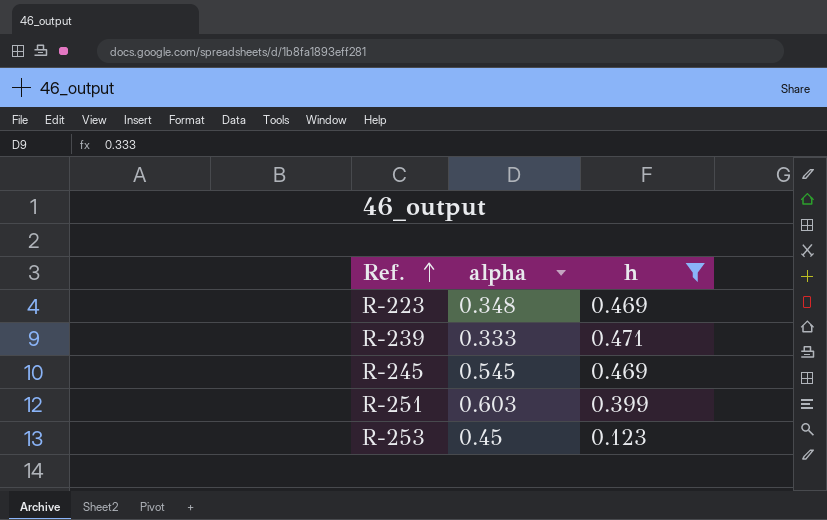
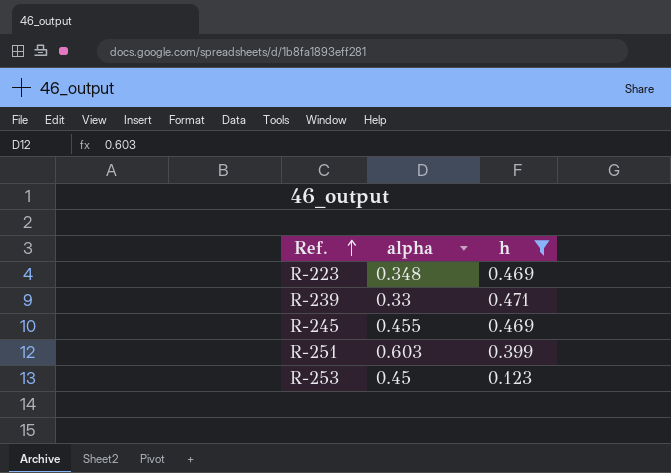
R-239 | alpha: 0.333 -> 0.33
R-245 | alpha: 0.545 -> 0.455

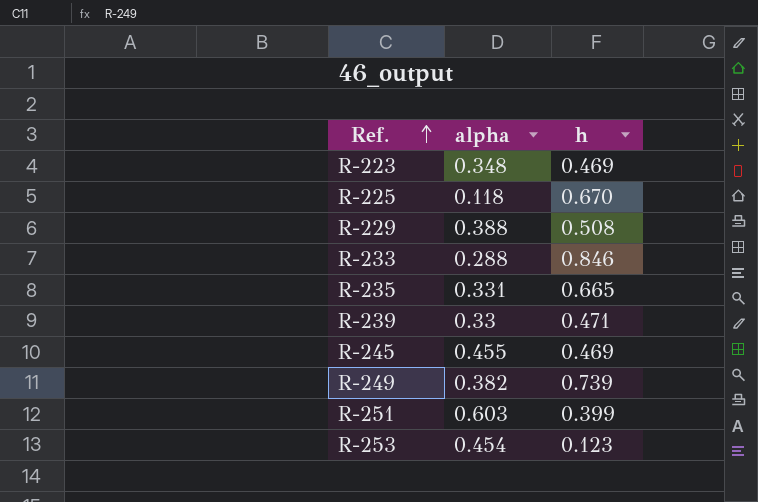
filter: h <= 0.471 -> none
R-253 | alpha: 0.45 -> 0.454

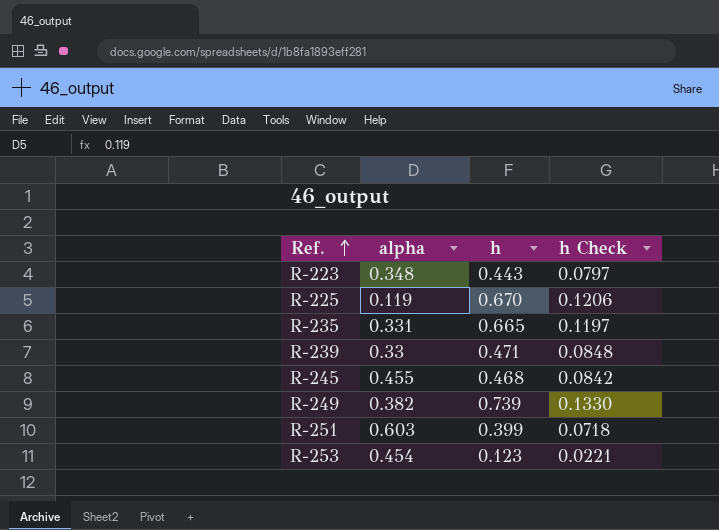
column h Check | formula: none -> [h] * 0.18
row R-229: 0.388 | 0.508 -> none
row R-233: 0.288 | 0.846 -> none
R-223 | h: 0.469 -> 0.443
R-225 | alpha: 0.118 -> 0.119
R-245 | h: 0.469 -> 0.468

